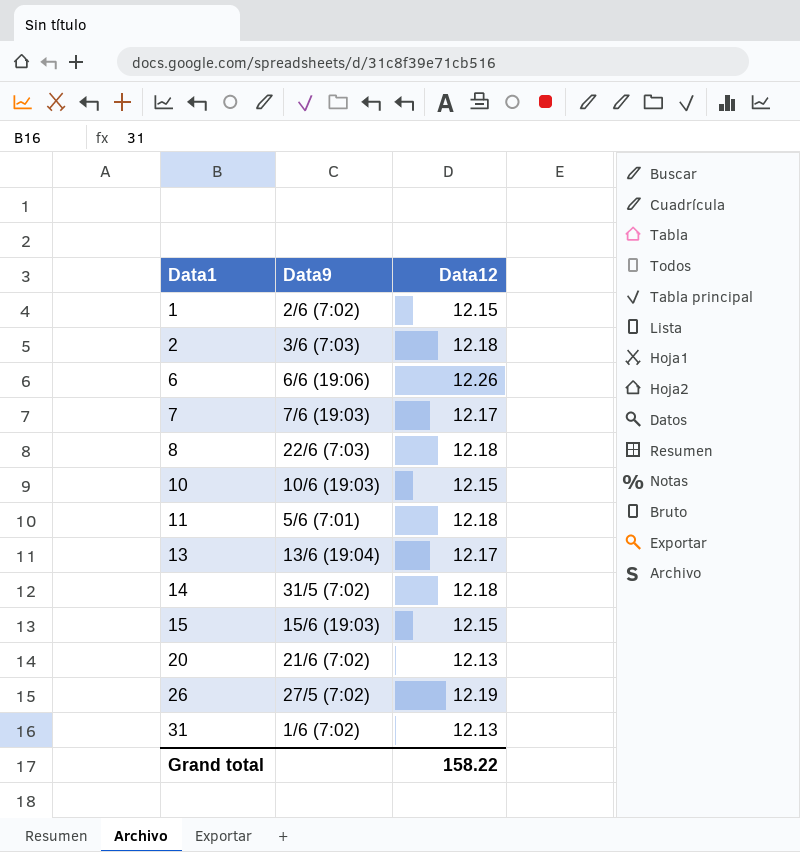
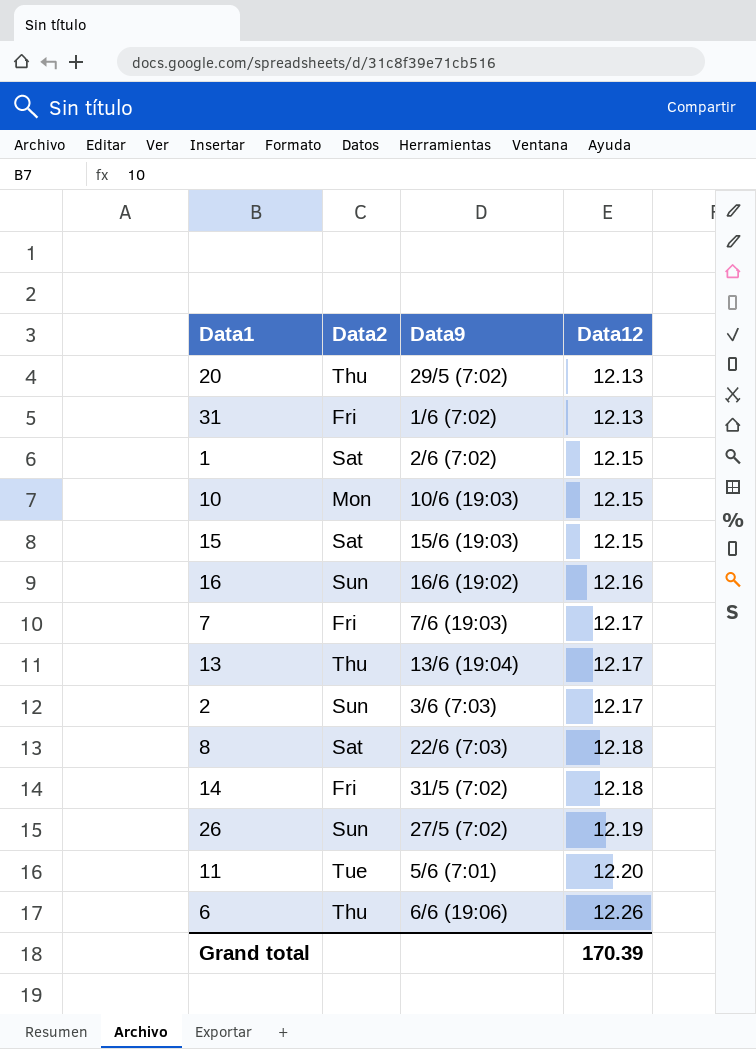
row order: Data1 ascending -> Data12 ascending
column Data2 | position: none -> 2
20 | Data9: 21/6 (7:02) -> 29/5 (7:02)
row 16: none -> Sun | 16/6 (19:02) | 12.16
2 | Data12: 12.18 -> 12.17
11 | Data12: 12.18 -> 12.20
Grand total | Data12: 158.22 -> 170.39

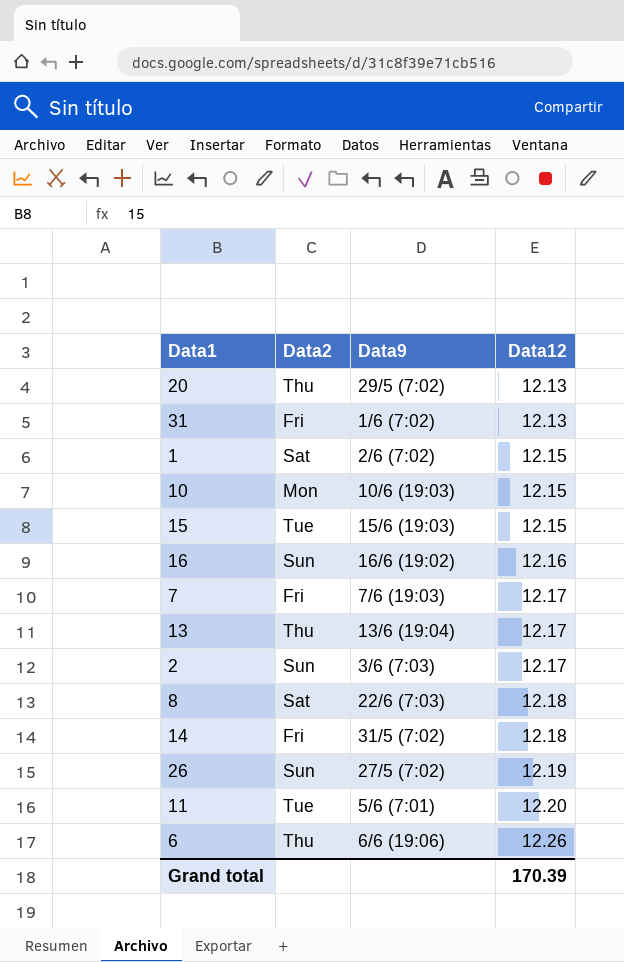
15 | Data2: Sat -> Tue

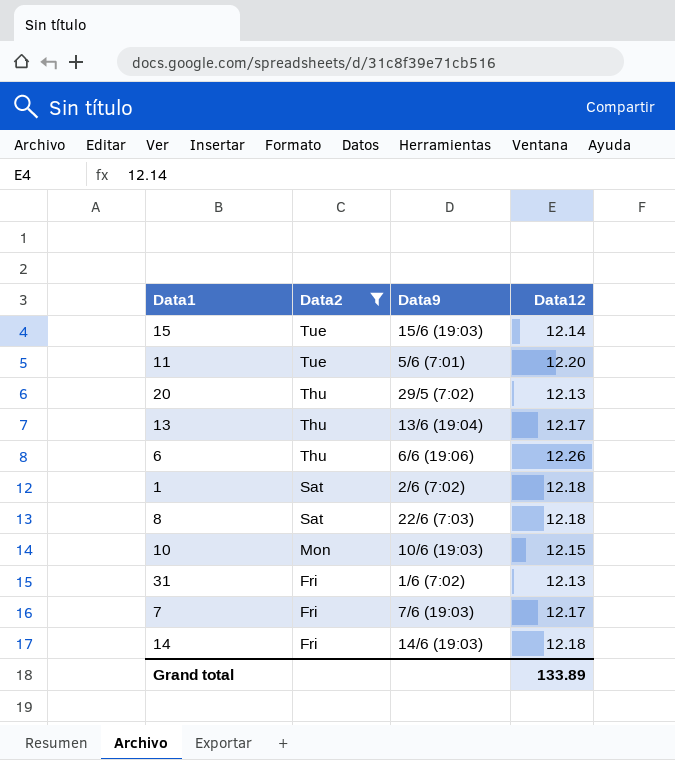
filter: none -> Data2 != Sun
row order: Data12 ascending -> Data2 descending
15 | Data12: 12.15 -> 12.14
1 | Data12: 12.15 -> 12.18
14 | Data9: 31/5 (7:02) -> 14/6 (19:03)
Grand total | Data12: 170.39 -> 133.89

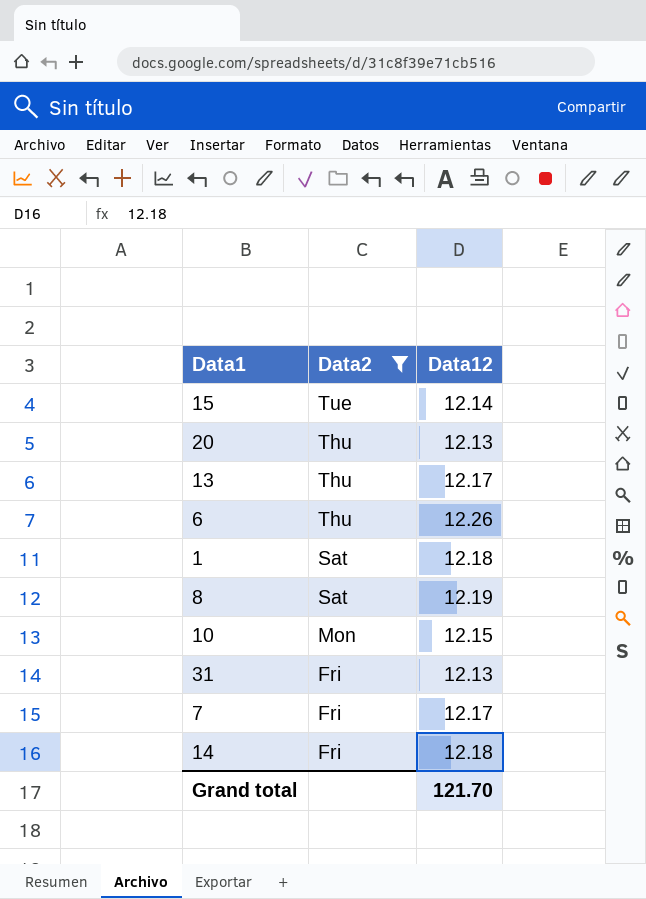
column Data9 | position: 3 -> none
row 11: Tue | 5/6 (7:01) | 12.20 -> none
8 | Data12: 12.18 -> 12.19
Grand total | Data12: 133.89 -> 121.70

